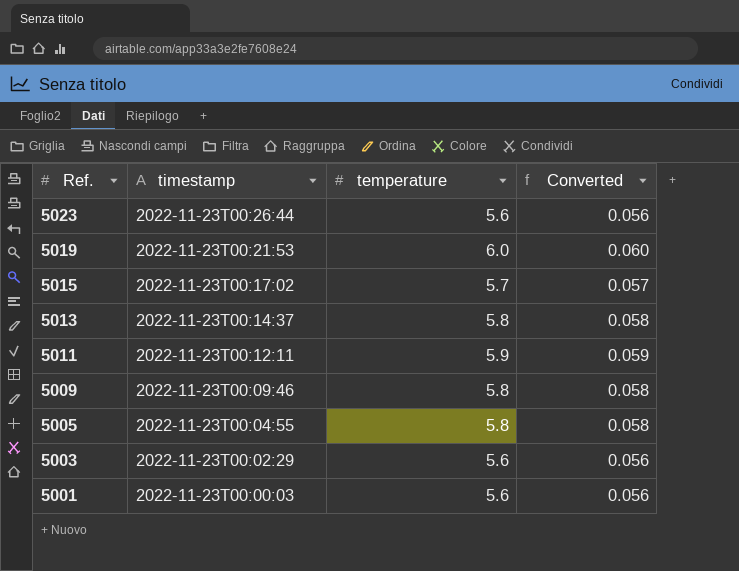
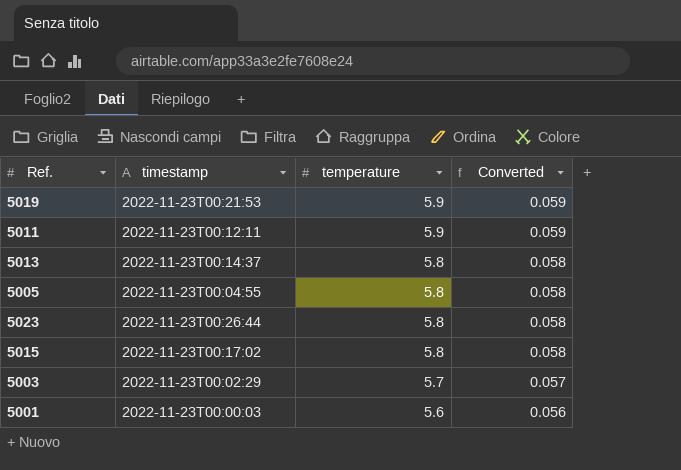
row order: Ref. descending -> temperature descending
row 5009: 2022-11-23T00:09:46 | 5.8 | 0.058 -> none
5019 | temperature: 6.0 -> 5.9
5019 | Converted: 0.060 -> 0.059
5023 | temperature: 5.6 -> 5.8
5023 | Converted: 0.056 -> 0.058
5015 | temperature: 5.7 -> 5.8
5015 | Converted: 0.057 -> 0.058
5003 | temperature: 5.6 -> 5.7
5003 | Converted: 0.056 -> 0.057

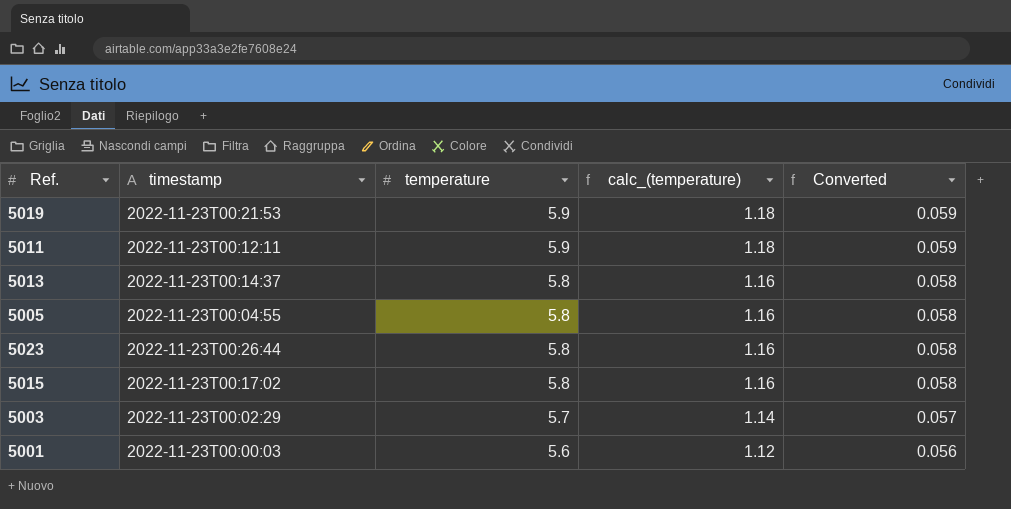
column calc_(temperature) | formula: none -> [temperature] * 0.2

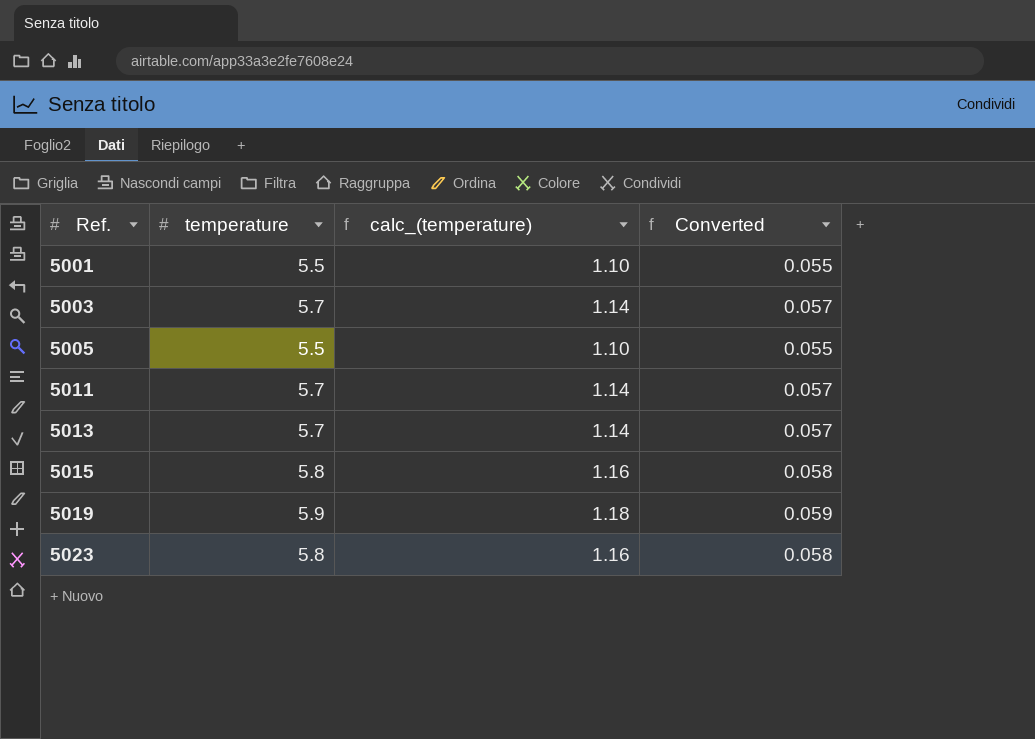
row order: temperature descending -> Ref. ascending
column timestamp | position: 2 -> none
5001 | temperature: 5.6 -> 5.5
5001 | calc_(temperature): 1.12 -> 1.10
5001 | Converted: 0.056 -> 0.055
5005 | temperature: 5.8 -> 5.5
5005 | calc_(temperature): 1.16 -> 1.10
5005 | Converted: 0.058 -> 0.055
5011 | temperature: 5.9 -> 5.7
5011 | calc_(temperature): 1.18 -> 1.14
5011 | Converted: 0.059 -> 0.057
5013 | temperature: 5.8 -> 5.7
5013 | calc_(temperature): 1.16 -> 1.14
5013 | Converted: 0.058 -> 0.057

